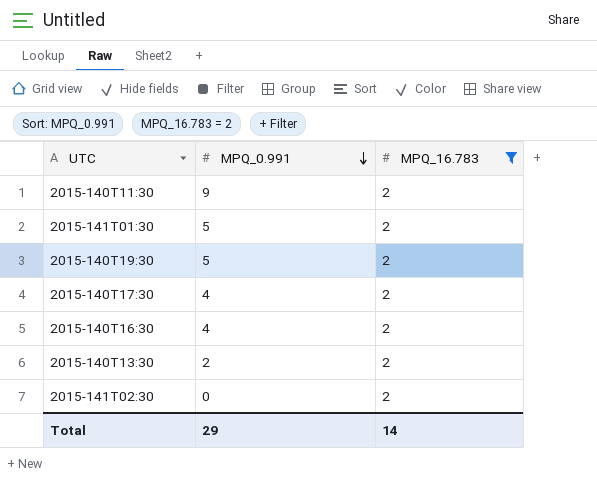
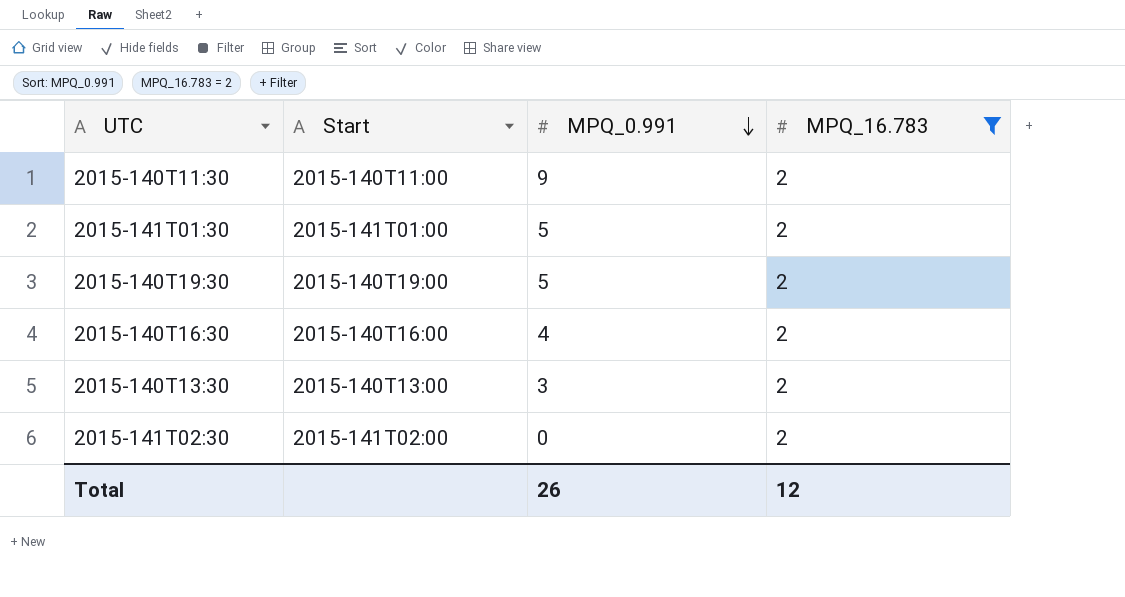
column Start | position: none -> 2
row 2015-140T17:30: 4 | 2 -> none
2015-140T13:30 | MPQ_0.991: 2 -> 3
Total | MPQ_0.991: 29 -> 26
Total | MPQ_16.783: 14 -> 12

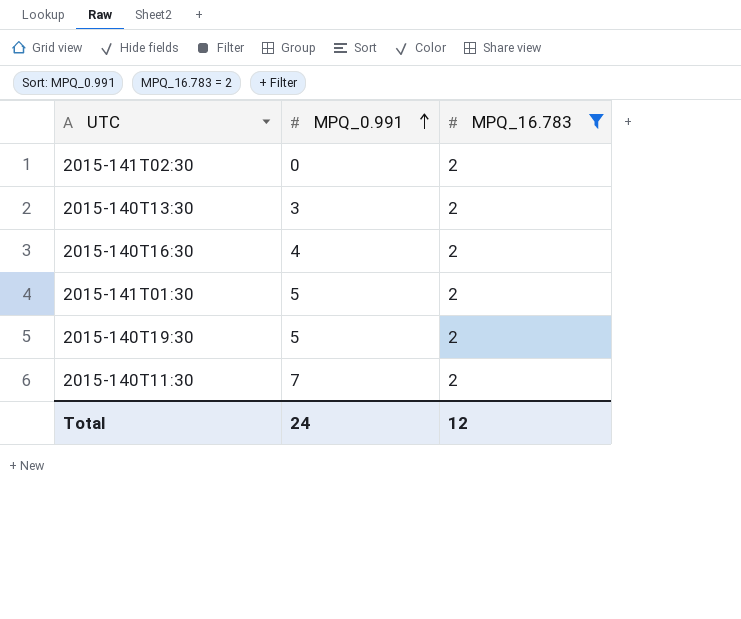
row order: MPQ_0.991 descending -> MPQ_0.991 ascending
column Start | position: 2 -> none
2015-140T11:30 | MPQ_0.991: 9 -> 7
Total | MPQ_0.991: 26 -> 24

